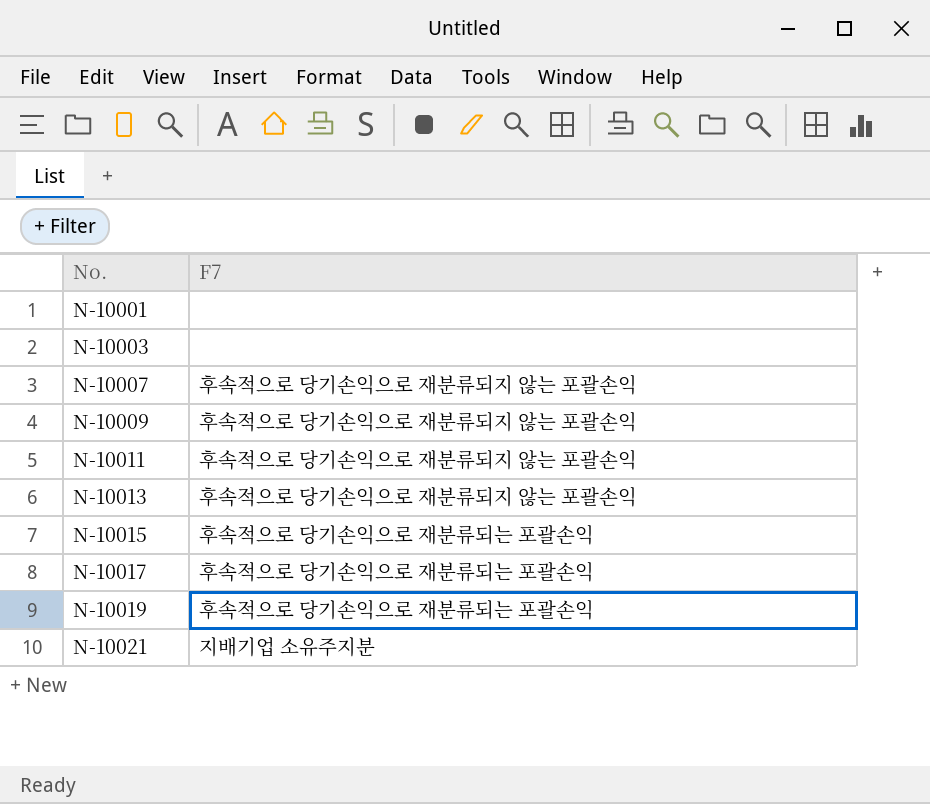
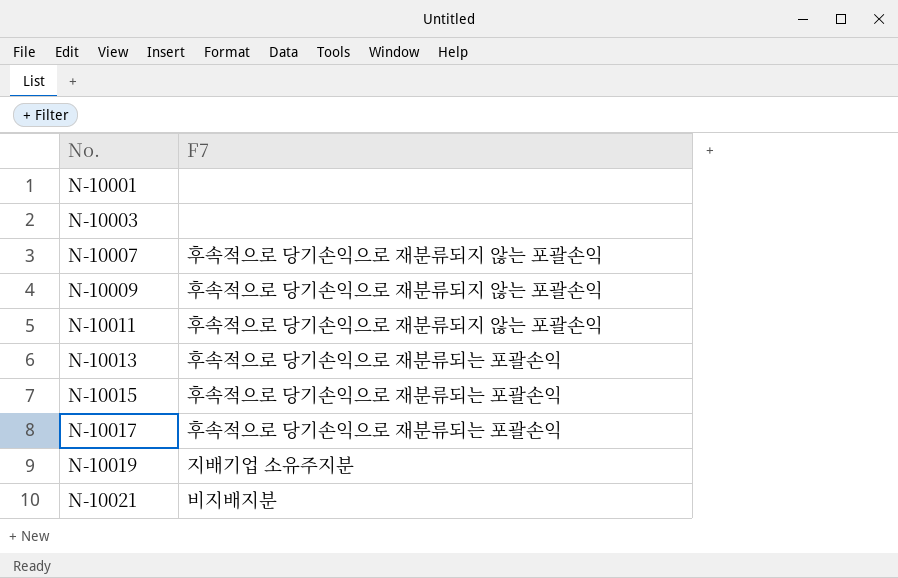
N-10013 | F7: 후속적으로 당기손익으로 재분류되지 않는 포괄손익 -> 후속적으로 당기손익으로 재분류되는 포괄손익
N-10019 | F7: 후속적으로 당기손익으로 재분류되는 포괄손익 -> 지배기업 소유주지분
N-10021 | F7: 지배기업 소유주지분 -> 비지배지분

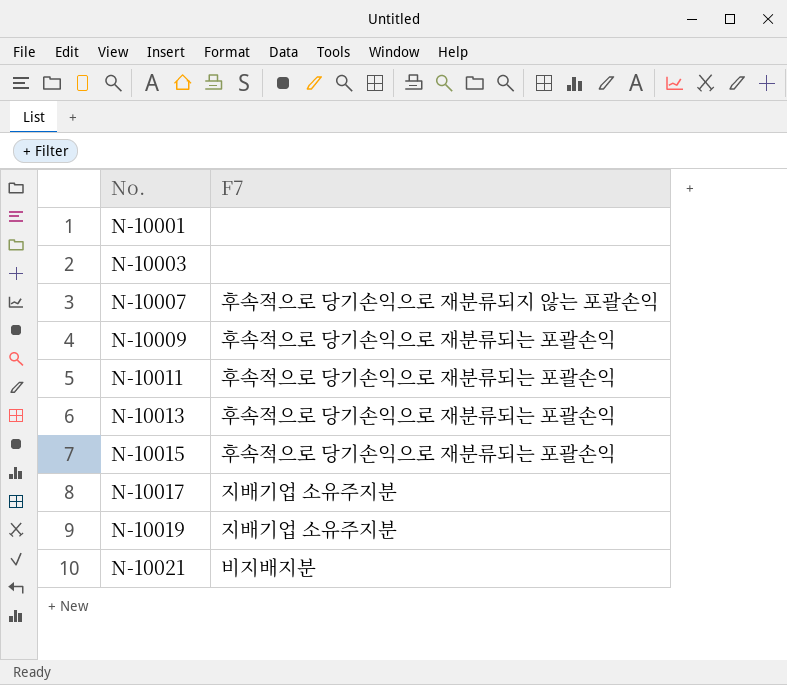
N-10009 | F7: 후속적으로 당기손익으로 재분류되지 않는 포괄손익 -> 후속적으로 당기손익으로 재분류되는 포괄손익
N-10011 | F7: 후속적으로 당기손익으로 재분류되지 않는 포괄손익 -> 후속적으로 당기손익으로 재분류되는 포괄손익
N-10017 | F7: 후속적으로 당기손익으로 재분류되는 포괄손익 -> 지배기업 소유주지분

